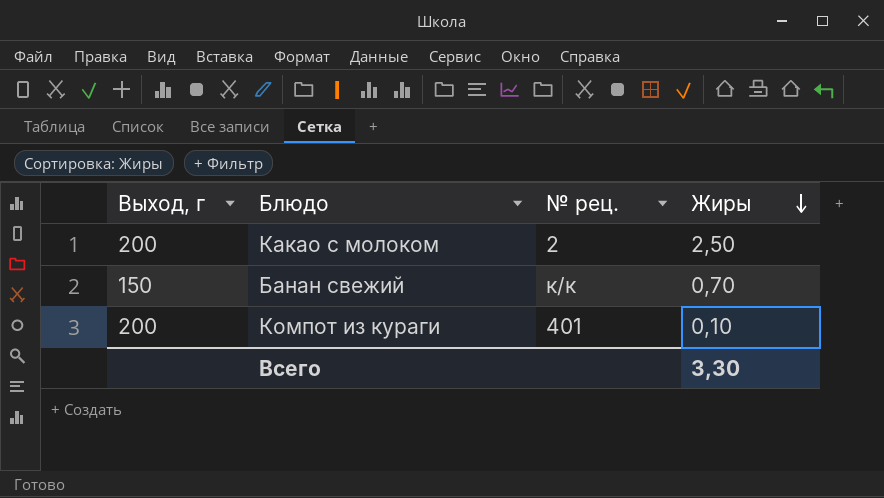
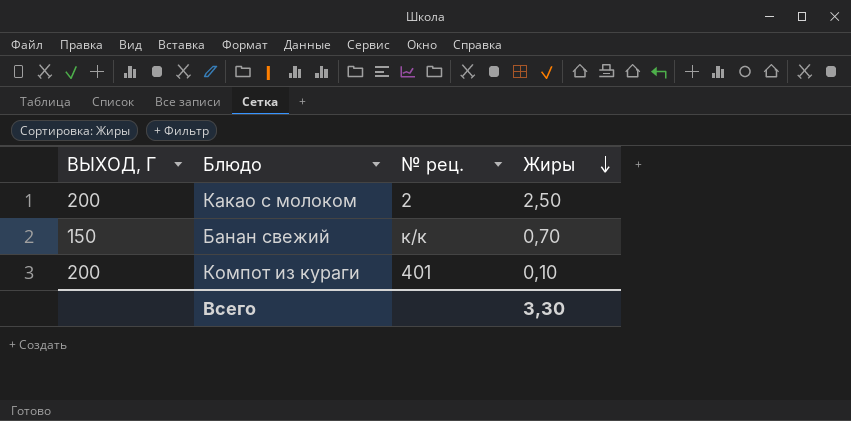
column name: Выход, г -> ВЫХОД, Г

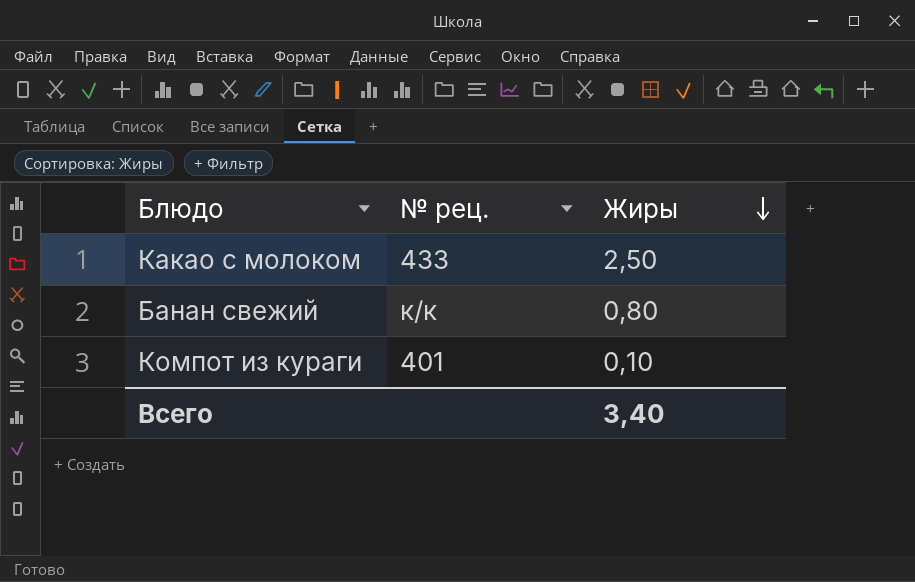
column ВЫХОД, Г | position: 1 -> none
Какао с молоком | № рец.: 2 -> 433
Банан свежий | Жиры: 0,70 -> 0,80
Всего | Жиры: 3,30 -> 3,40

